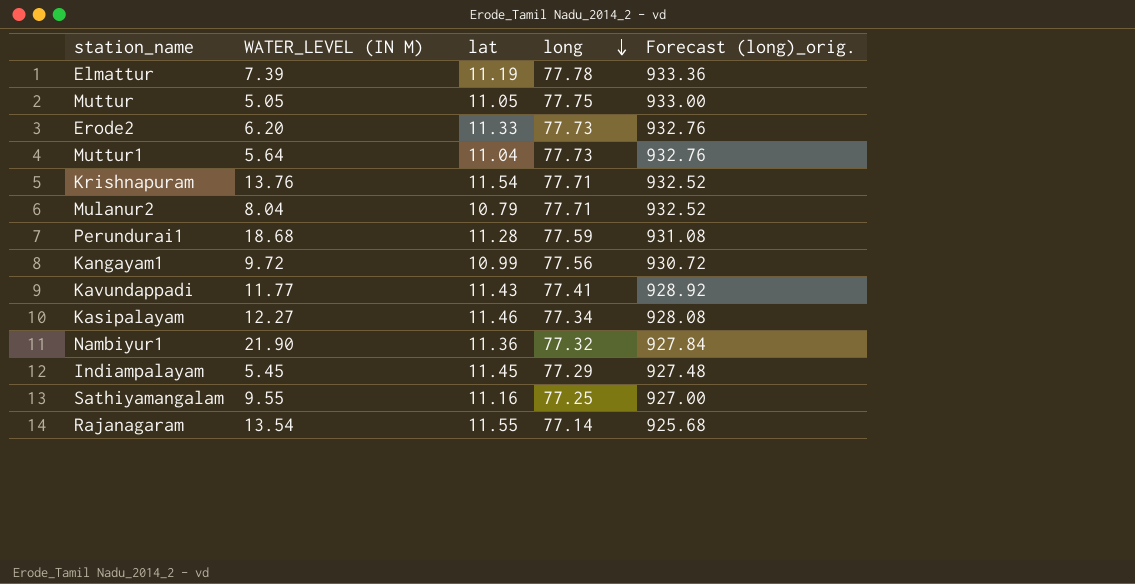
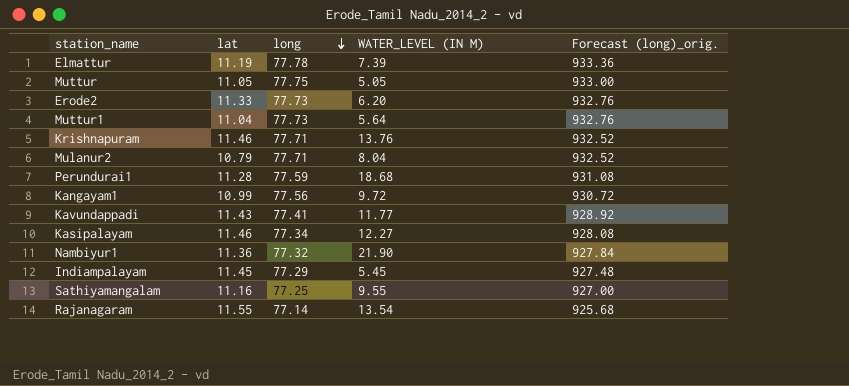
column WATER_LEVEL (IN M) | position: 2 -> 4
Krishnapuram | lat: 11.54 -> 11.46

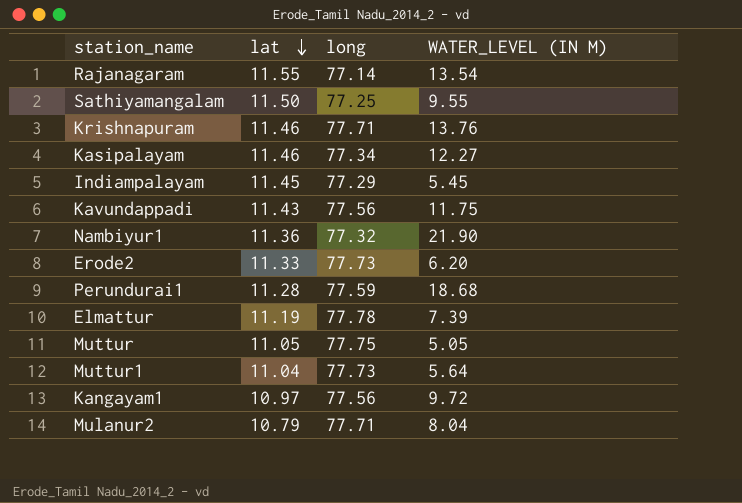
row order: long descending -> lat descending
column Forecast (long)_orig. | formula: [long] * 12 -> none
Sathiyamangalam | lat: 11.16 -> 11.50
Kavundappadi | long: 77.41 -> 77.56
Kavundappadi | WATER_LEVEL (IN M): 11.77 -> 11.75
Kangayam1 | lat: 10.99 -> 10.97

